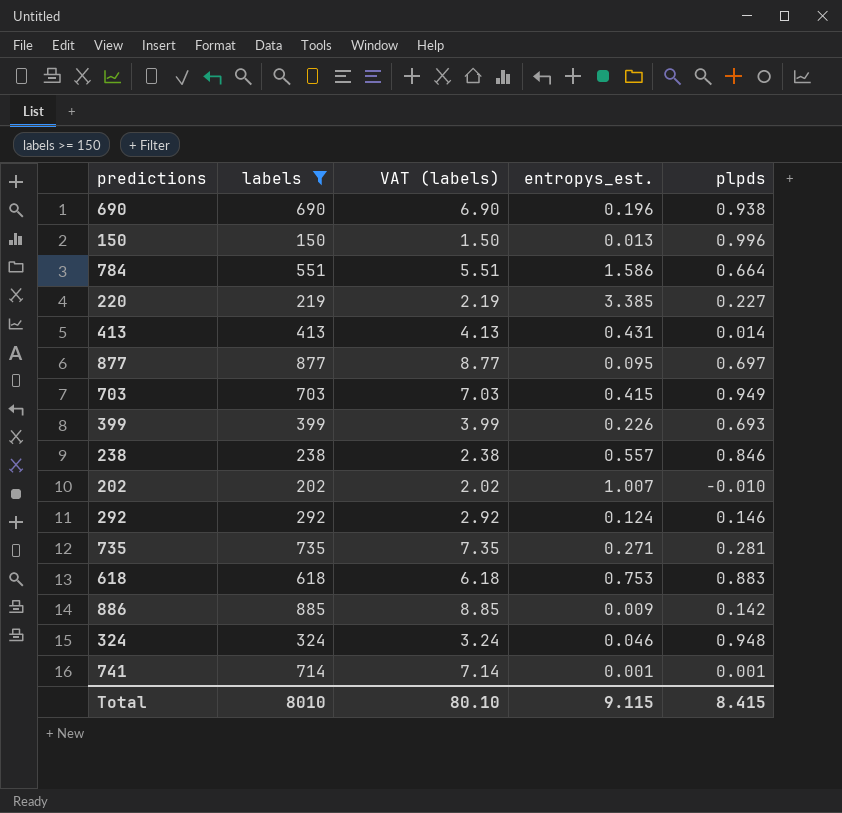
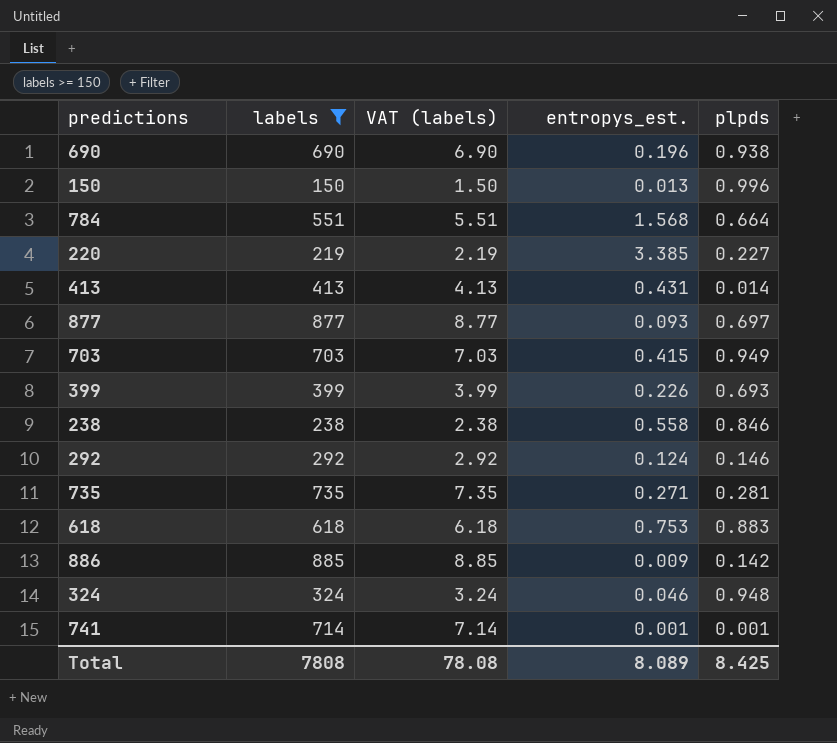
row 202: 202 | 2.02 | 1.007 | -0.010 -> none
784 | entropys_est.: 1.586 -> 1.568
877 | entropys_est.: 0.095 -> 0.093
238 | entropys_est.: 0.557 -> 0.558
Total | labels: 8010 -> 7808
Total | VAT (labels): 80.10 -> 78.08
Total | entropys_est.: 9.115 -> 8.089
Total | plpds: 8.415 -> 8.425

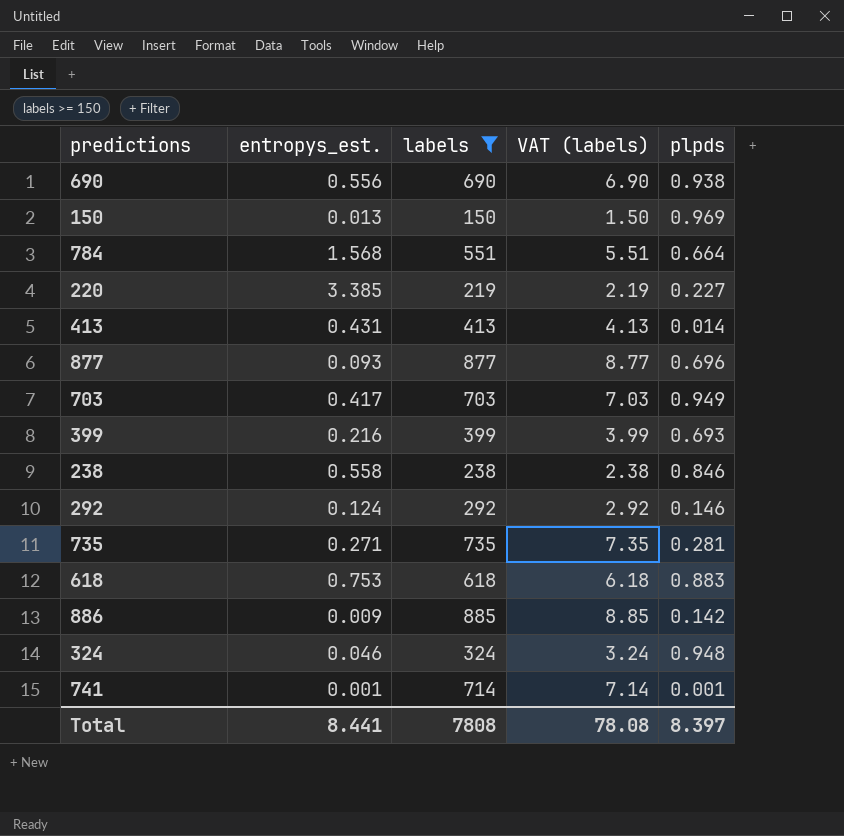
column entropys_est. | position: 4 -> 2
690 | entropys_est.: 0.196 -> 0.556
150 | plpds: 0.996 -> 0.969
877 | plpds: 0.697 -> 0.696
703 | entropys_est.: 0.415 -> 0.417
399 | entropys_est.: 0.226 -> 0.216
Total | entropys_est.: 8.089 -> 8.441
Total | plpds: 8.425 -> 8.397

